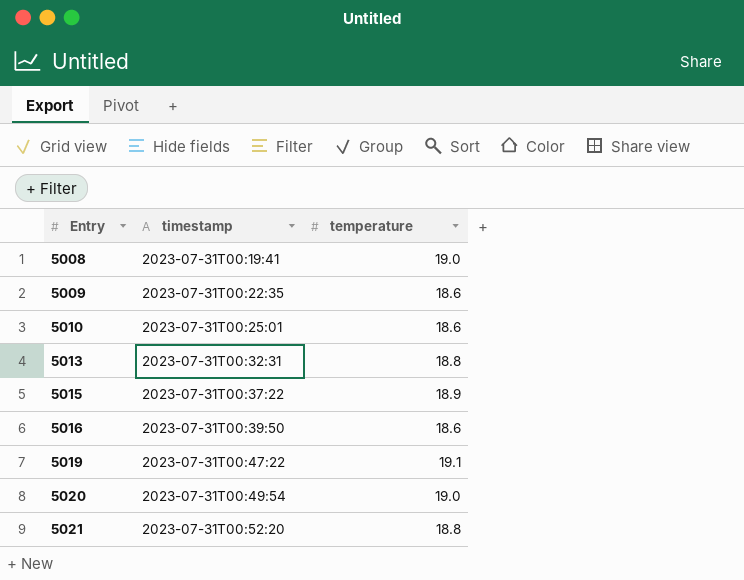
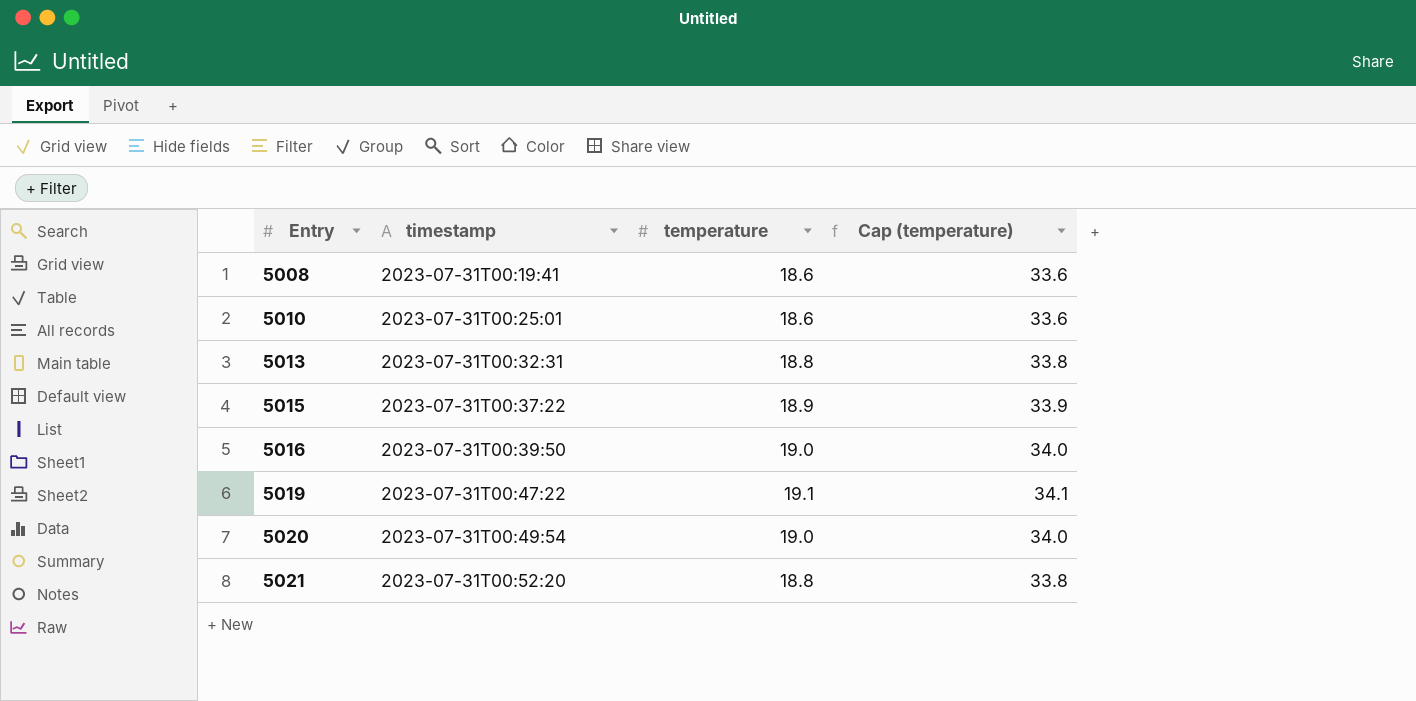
column Cap (temperature) | formula: none -> [temperature] + 15
row 5009: 2023-07-31T00:22:35 | 18.6 -> none
5008 | temperature: 19.0 -> 18.6
5016 | temperature: 18.6 -> 19.0

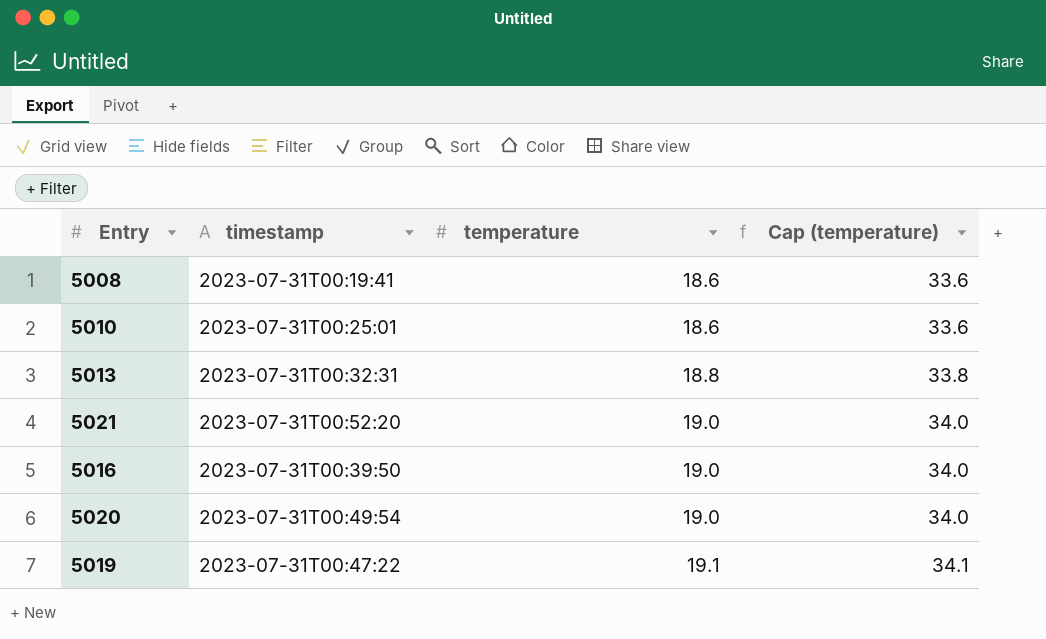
row order: Entry ascending -> temperature ascending
row 5015: 2023-07-31T00:37:22 | 18.9 | 33.9 -> none
5021 | temperature: 18.8 -> 19.0
5021 | Cap (temperature): 33.8 -> 34.0

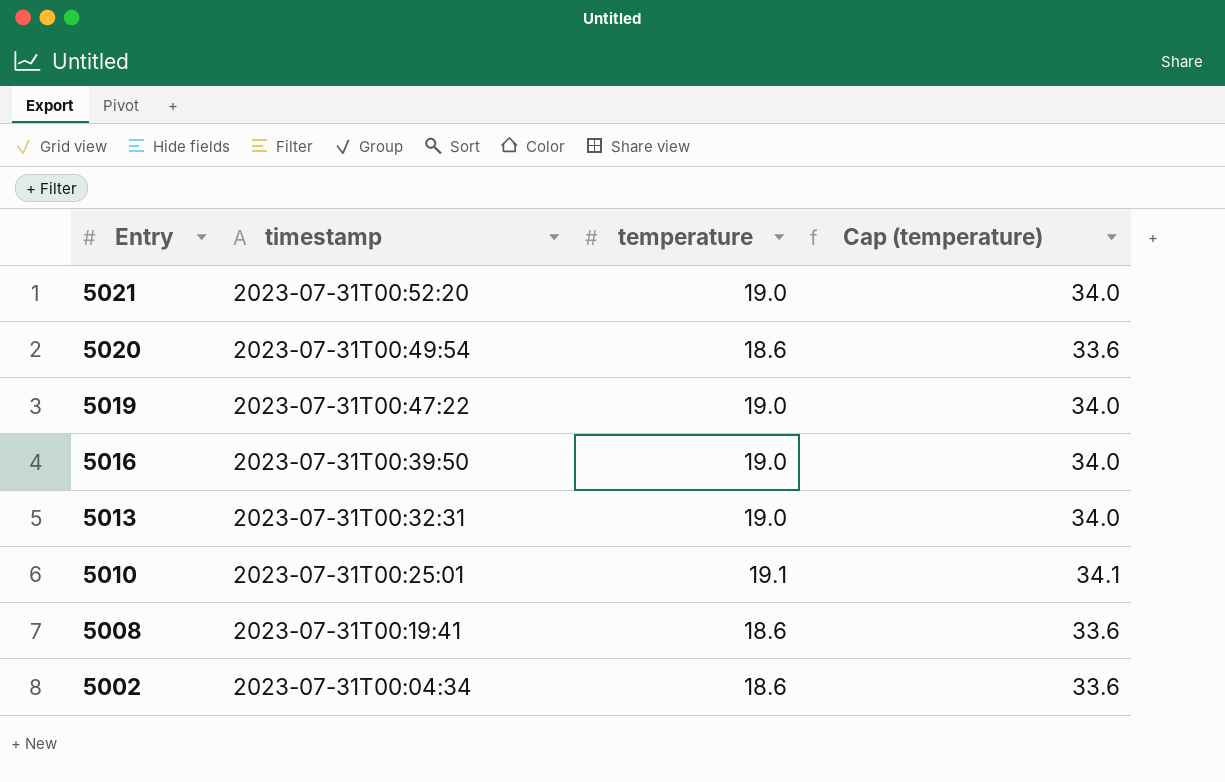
row order: temperature ascending -> Entry descending
5020 | temperature: 19.0 -> 18.6
5020 | Cap (temperature): 34.0 -> 33.6
5019 | temperature: 19.1 -> 19.0
5019 | Cap (temperature): 34.1 -> 34.0
5013 | temperature: 18.8 -> 19.0
5013 | Cap (temperature): 33.8 -> 34.0
5010 | temperature: 18.6 -> 19.1
5010 | Cap (temperature): 33.6 -> 34.1
row 5002: none -> 2023-07-31T00:04:34 | 18.6 | 33.6

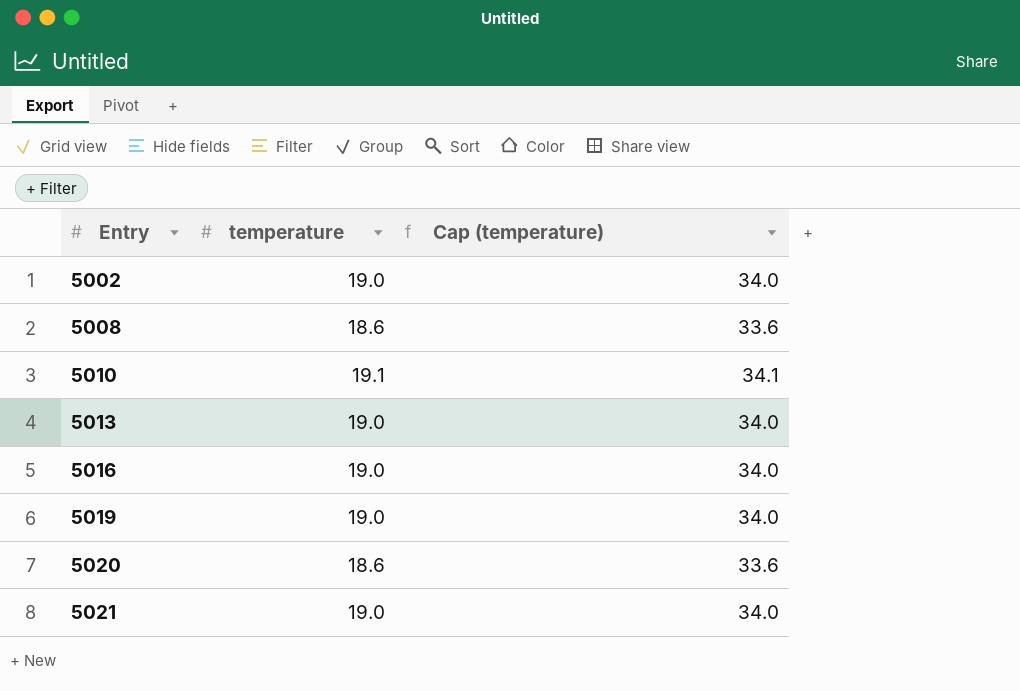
row order: Entry descending -> Entry ascending
column timestamp | position: 2 -> none
5002 | temperature: 18.6 -> 19.0
5002 | Cap (temperature): 33.6 -> 34.0

